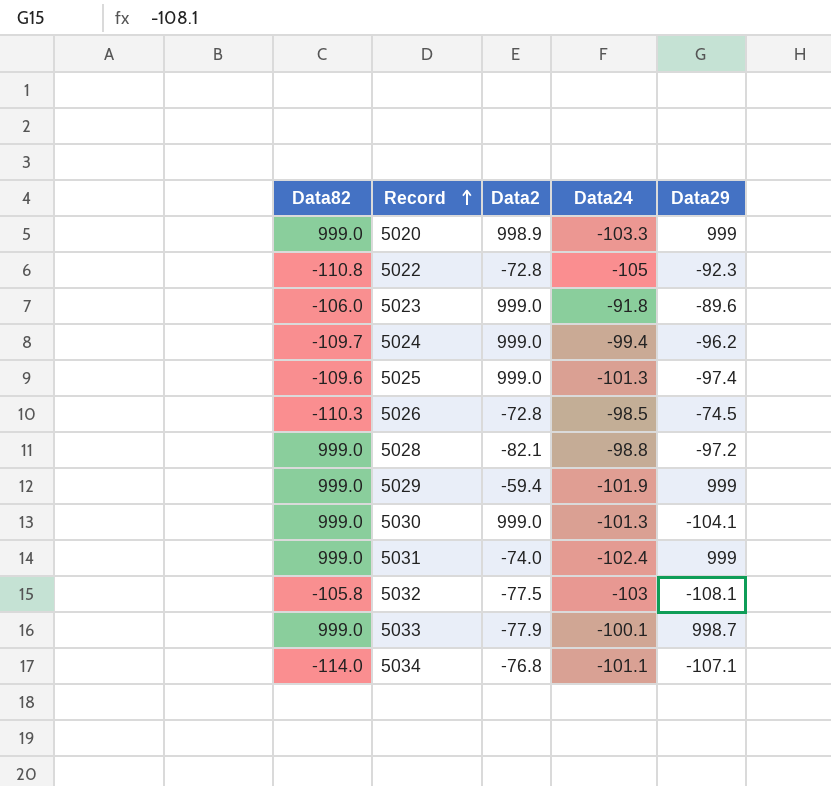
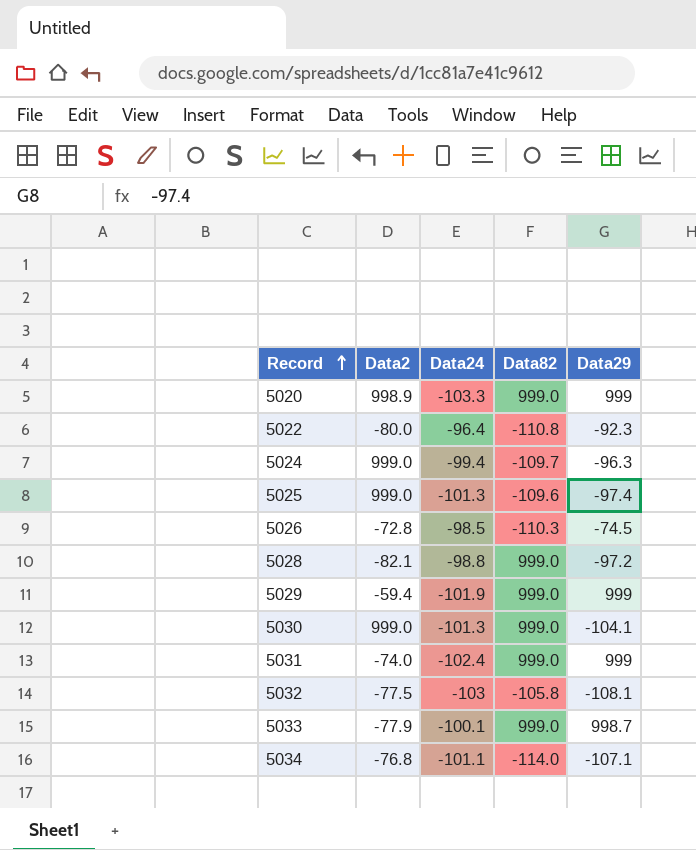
column Data82 | position: 1 -> 4
row 5023: -106.0 | 999.0 | -91.8 | -89.6 -> none
5022 | Data2: -72.8 -> -80.0
5022 | Data24: -105 -> -96.4
5024 | Data29: -96.2 -> -96.3

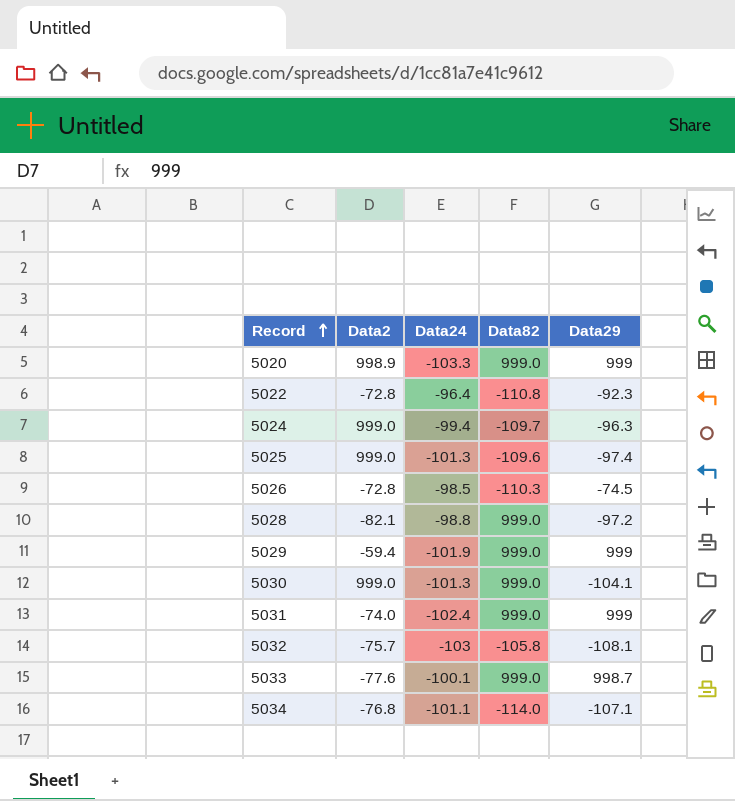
5022 | Data2: -80.0 -> -72.8
5032 | Data2: -77.5 -> -75.7
5033 | Data2: -77.9 -> -77.6

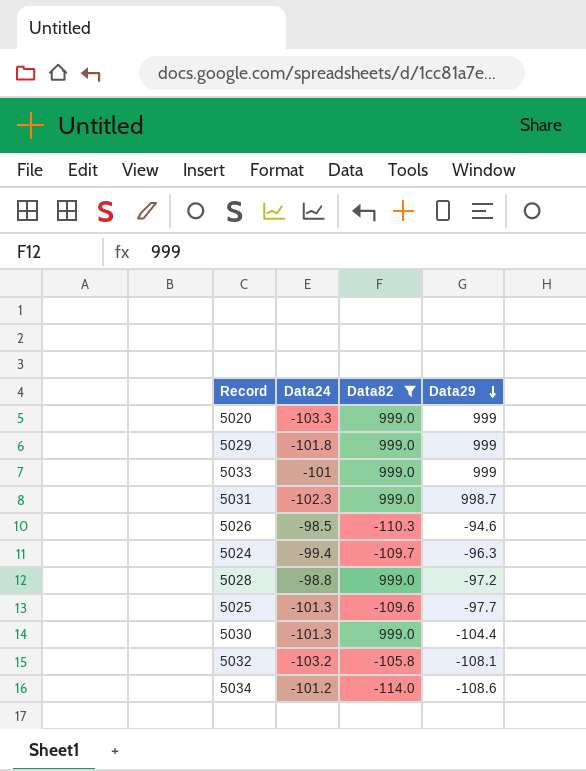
filter: none -> Data82 != -110.8
row order: Record ascending -> Data29 descending
column Data2 | position: 2 -> none
5029 | Data24: -101.9 -> -101.8
5033 | Data24: -100.1 -> -101
5033 | Data29: 998.7 -> 999
5031 | Data24: -102.4 -> -102.3
5031 | Data29: 999 -> 998.7
5026 | Data29: -74.5 -> -94.6
5025 | Data29: -97.4 -> -97.7
5030 | Data29: -104.1 -> -104.4
5032 | Data24: -103 -> -103.2
5034 | Data24: -101.1 -> -101.2
5034 | Data29: -107.1 -> -108.6

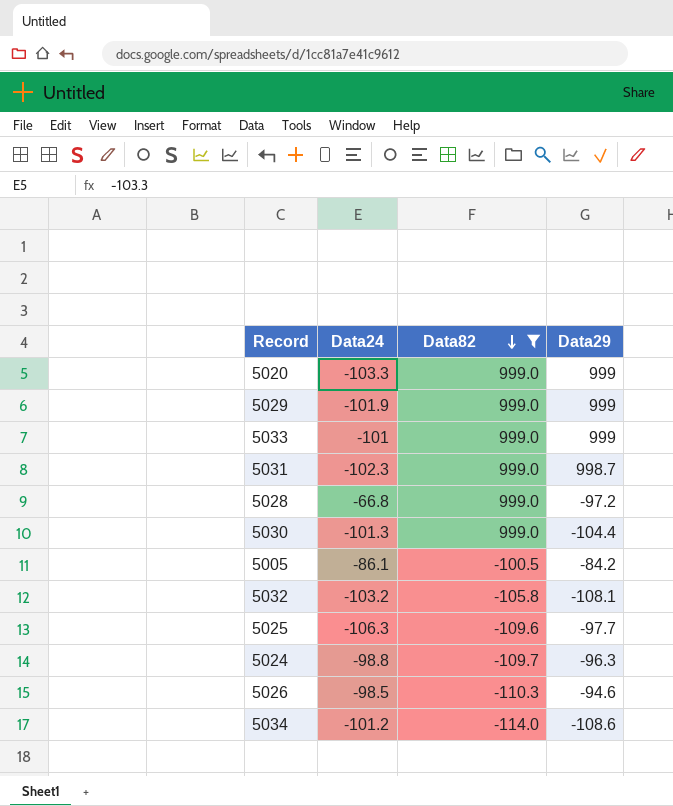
row order: Data29 descending -> Data82 descending
5029 | Data24: -101.8 -> -101.9
5028 | Data24: -98.8 -> -66.8
row 5005: none -> -86.1 | -100.5 | -84.2
5025 | Data24: -101.3 -> -106.3
5024 | Data24: -99.4 -> -98.8

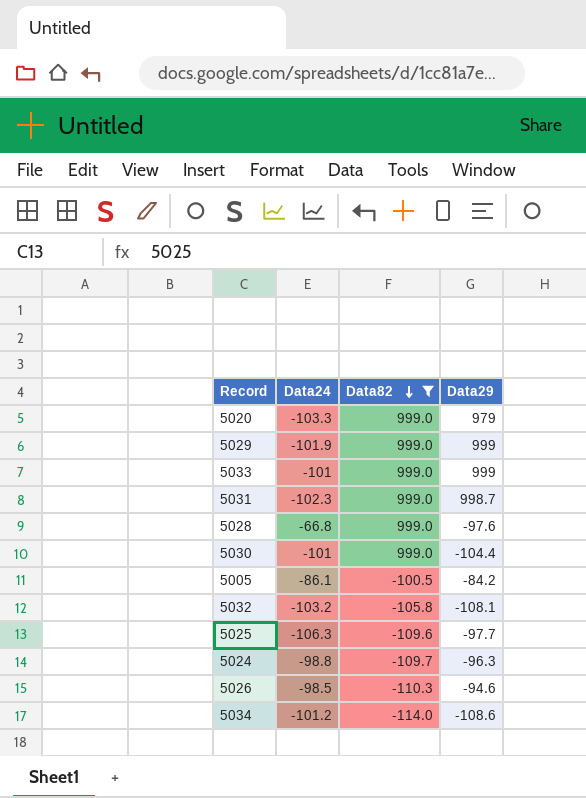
5020 | Data29: 999 -> 979
5028 | Data29: -97.2 -> -97.6
5030 | Data24: -101.3 -> -101

